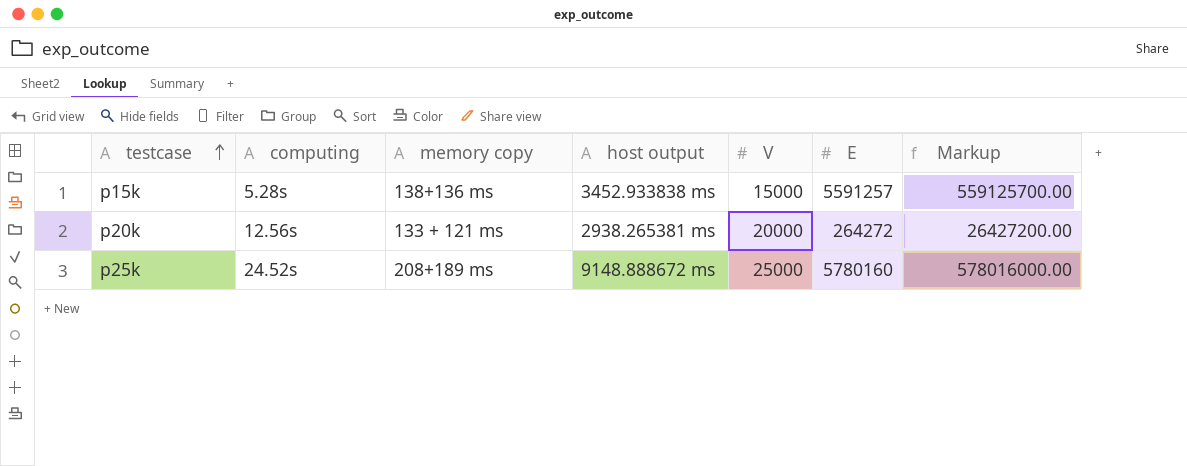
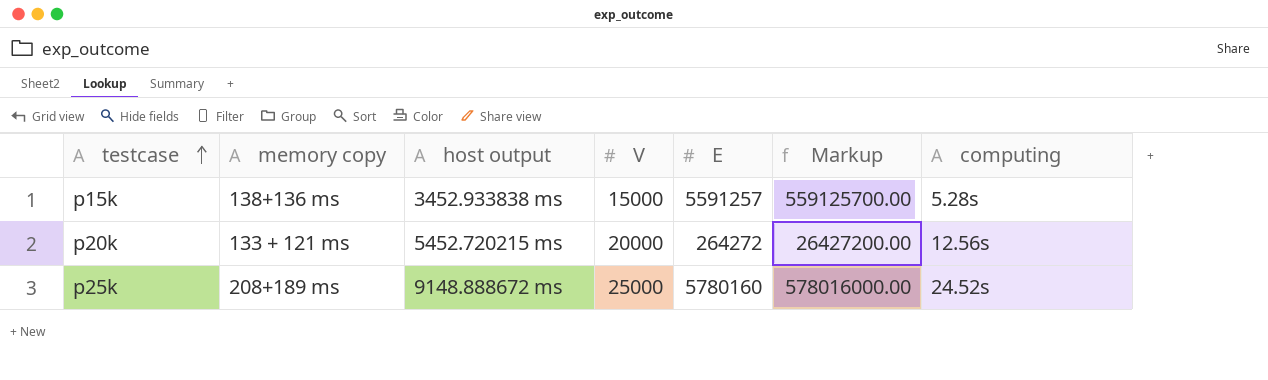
column computing | position: 2 -> 7
p20k | host output: 2938.265381 ms -> 5452.720215 ms

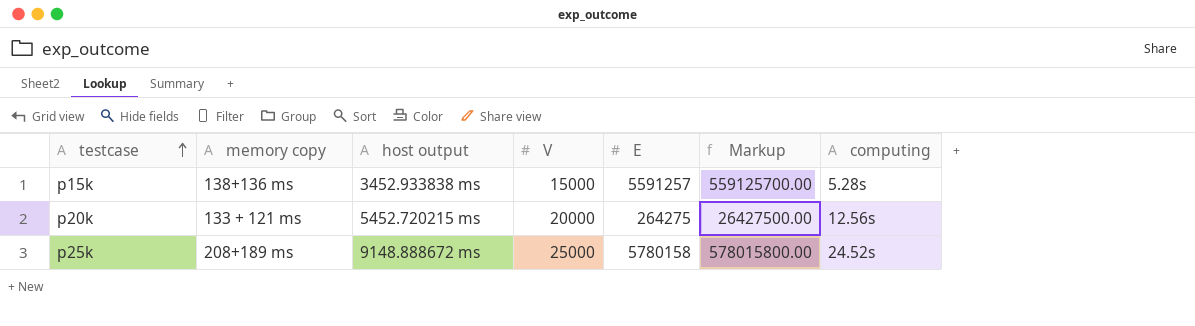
p20k | E: 264272 -> 264275
p20k | Markup: 26427200.00 -> 26427500.00
p25k | E: 5780160 -> 5780158
p25k | Markup: 578016000.00 -> 578015800.00

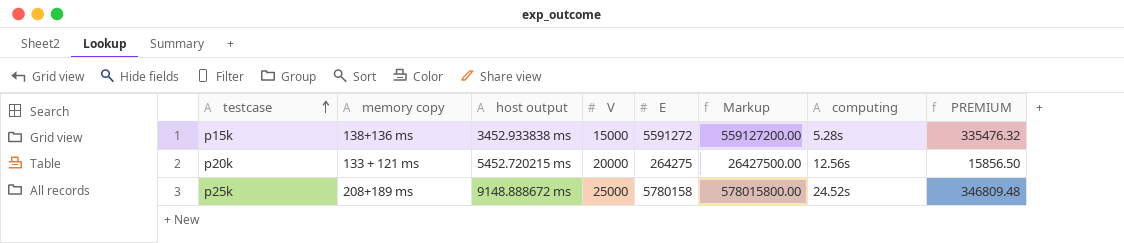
column PREMIUM | formula: none -> [E] * 0.06
p15k | E: 5591257 -> 5591272
p15k | Markup: 559125700.00 -> 559127200.00

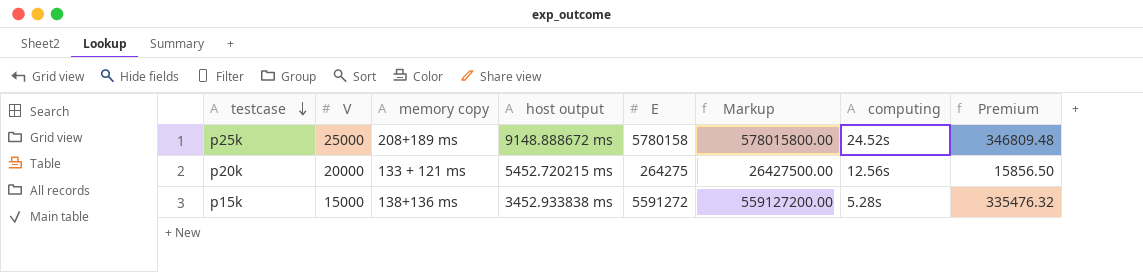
row order: testcase ascending -> testcase descending
column V | position: 4 -> 2
column name: PREMIUM -> Premium

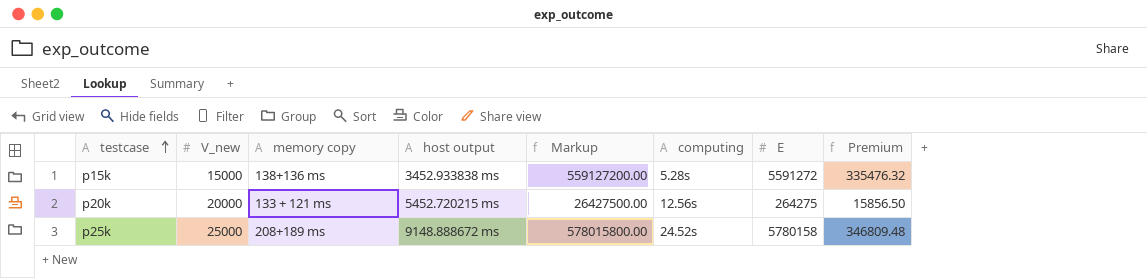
row order: testcase descending -> testcase ascending
column name: V -> V_new
column E | position: 5 -> 7

